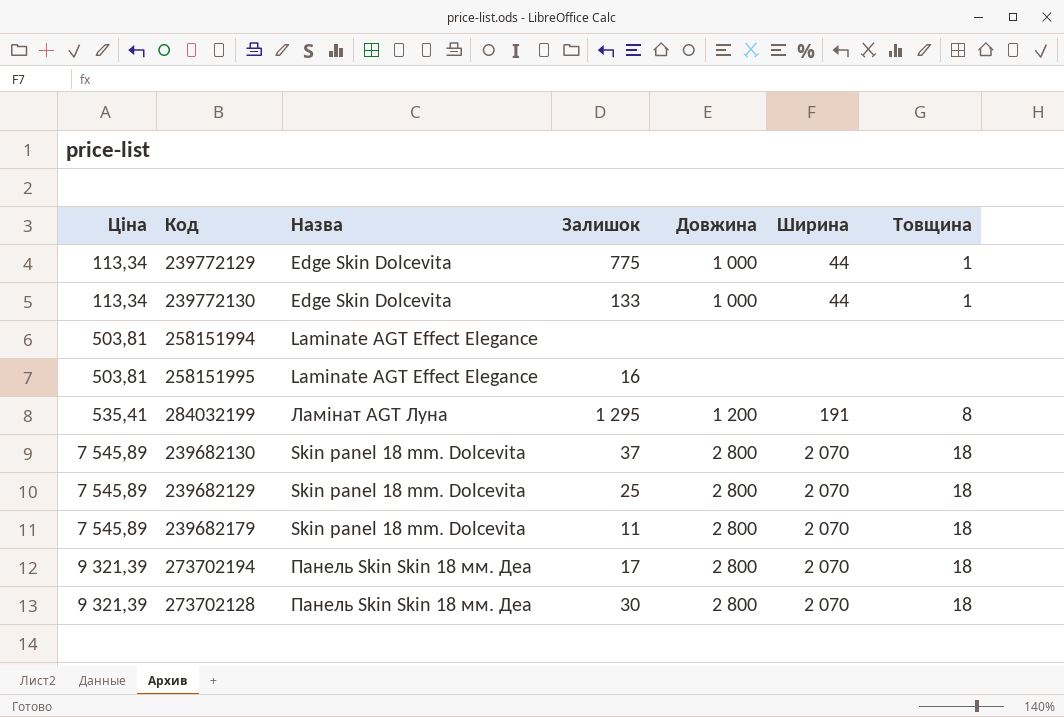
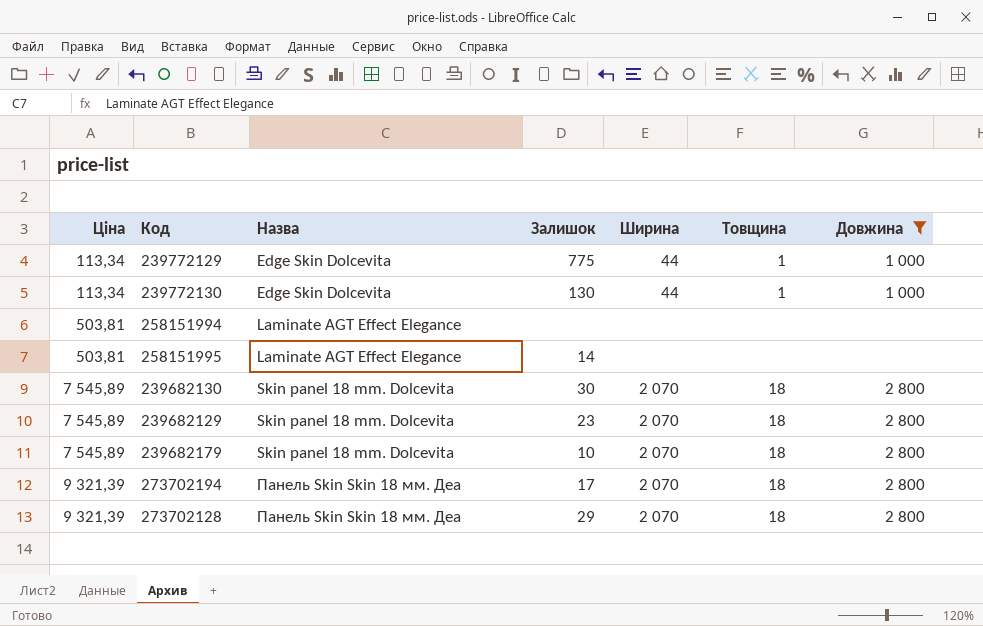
filter: none -> Довжина != 1 200
column Довжина | position: 5 -> 7
239772130 | Залишок: 133 -> 130
258151995 | Залишок: 16 -> 14
239682130 | Залишок: 37 -> 30
239682129 | Залишок: 25 -> 23
239682179 | Залишок: 11 -> 10
273702128 | Залишок: 30 -> 29

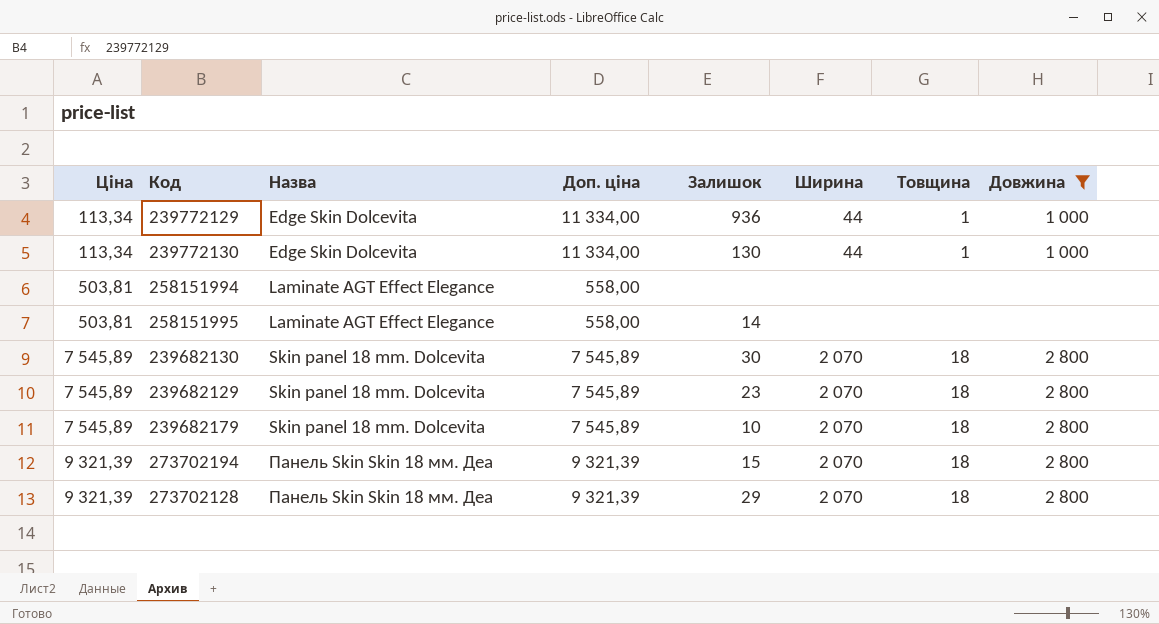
column Доп. ціна | position: none -> 4
239772129 | Залишок: 775 -> 936
273702194 | Залишок: 17 -> 15

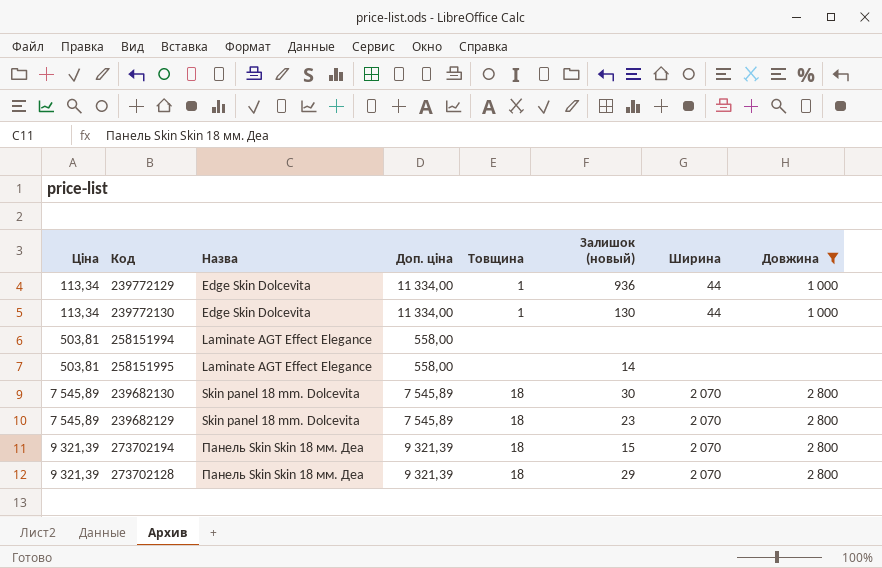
column Товщина | position: 7 -> 5
column name: Залишок -> Залишок (новый)
row 239682179: 7 545,89 | Skin panel 18 mm. Dolcevita | 7 545,89 | 10 | 2 070 | 18 | 2 800 -> none

